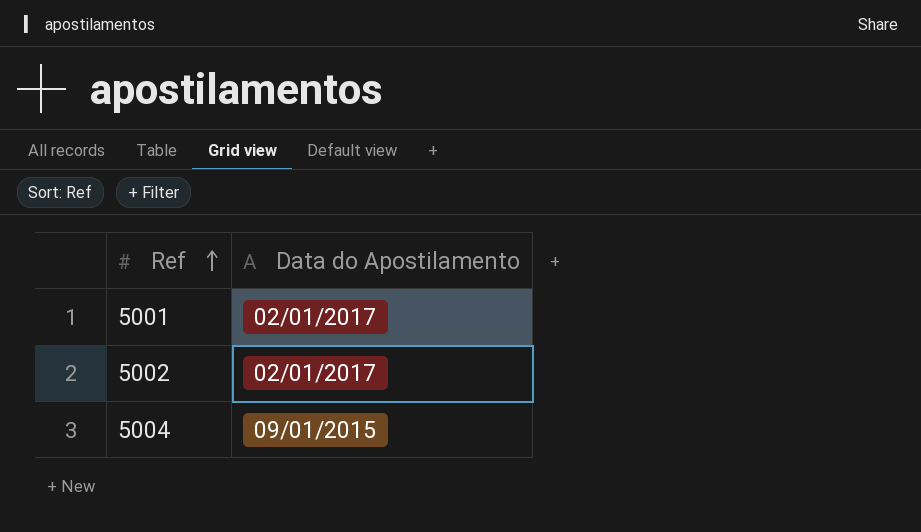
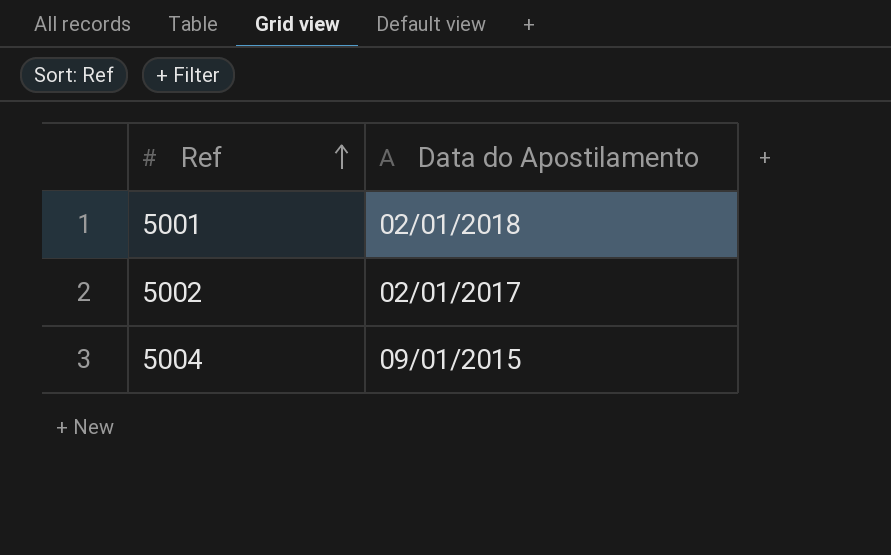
5001 | Data do Apostilamento: 02/01/2017 -> 02/01/2018

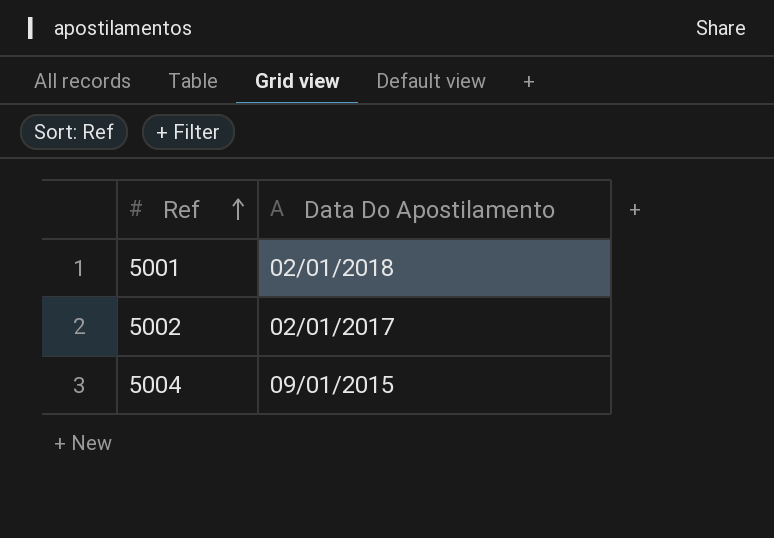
column name: Data do Apostilamento -> Data Do Apostilamento

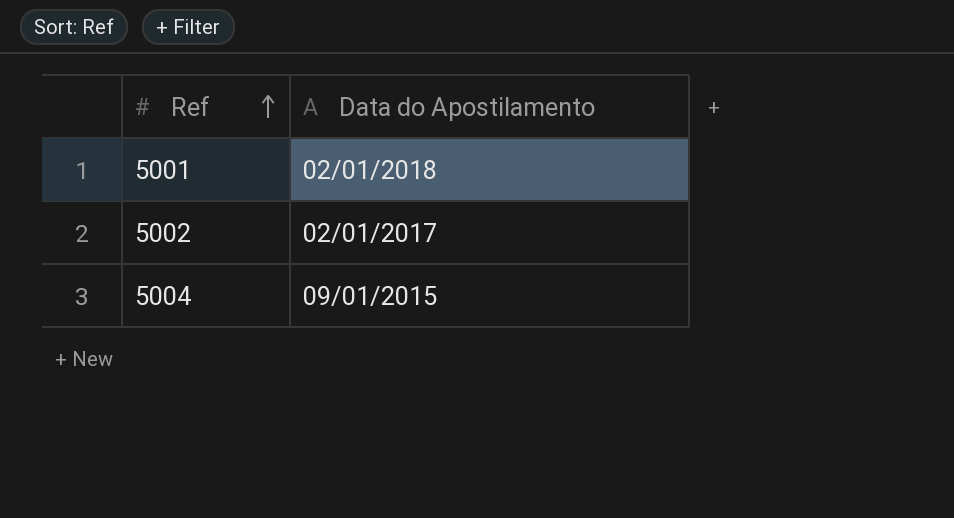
column name: Data Do Apostilamento -> Data do Apostilamento

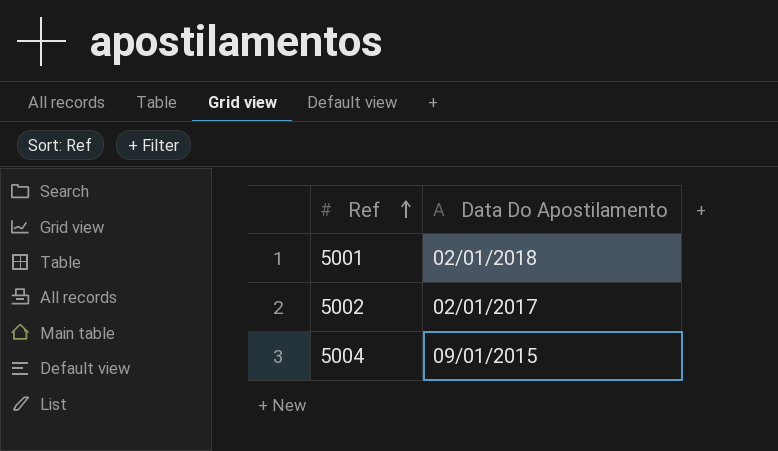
column name: Data do Apostilamento -> Data Do Apostilamento

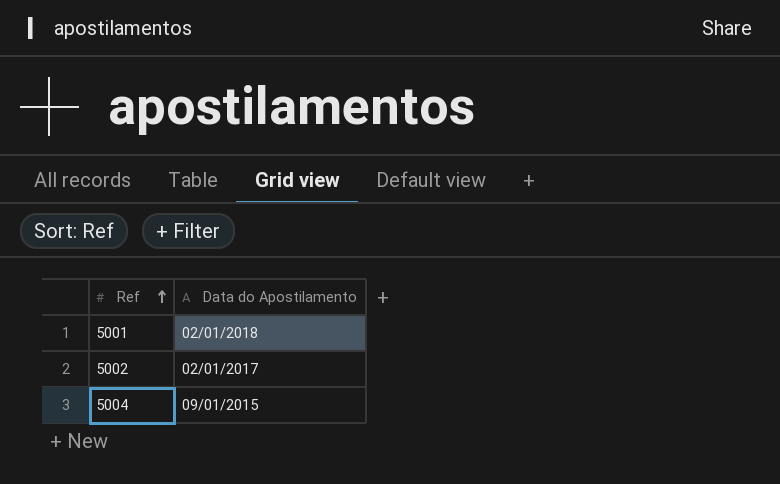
column name: Data Do Apostilamento -> Data do Apostilamento

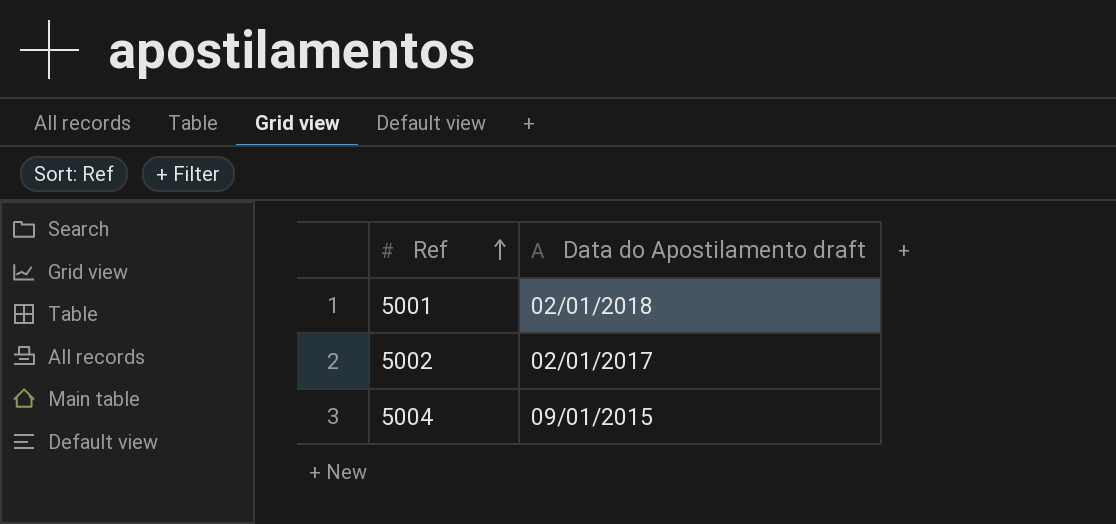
column name: Data do Apostilamento -> Data do Apostilamento draft

